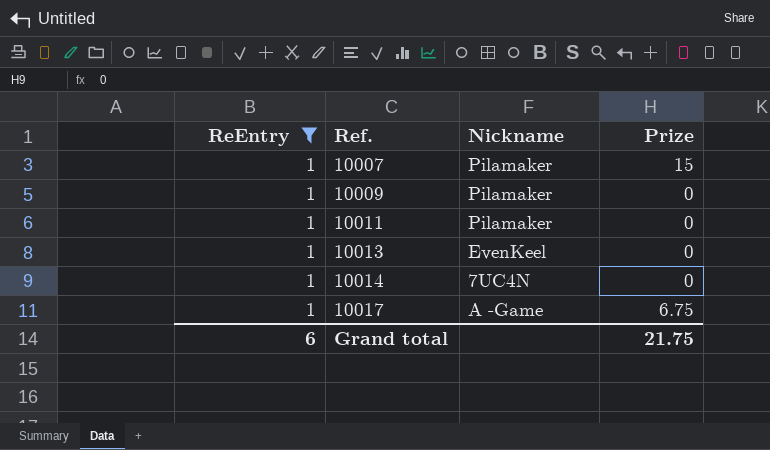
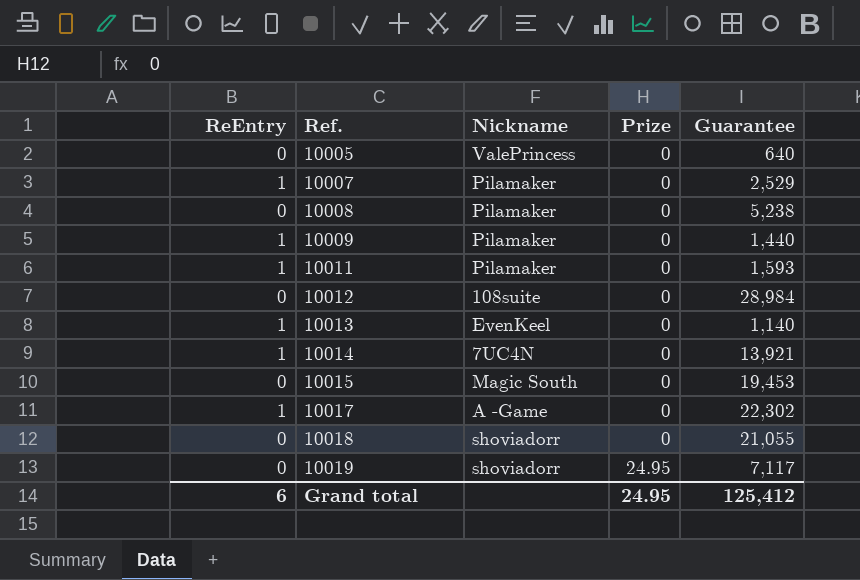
filter: ReEntry = 1 -> none
column Guarantee | position: none -> 5
10007 | Prize: 15 -> 0
10017 | Prize: 6.75 -> 0
Grand total | Prize: 21.75 -> 24.95

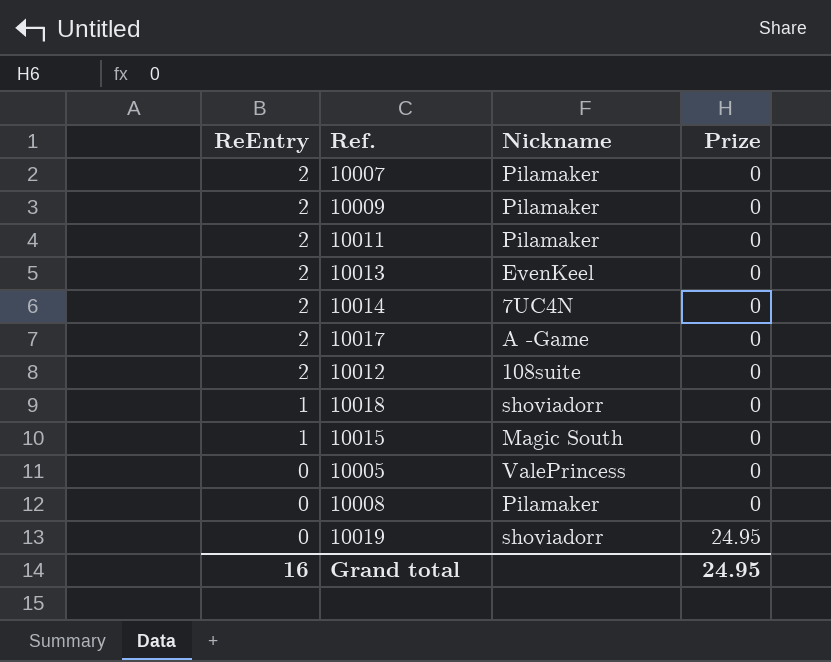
row order: Ref. ascending -> ReEntry descending
column Guarantee | position: 5 -> none
10007 | ReEntry: 1 -> 2
10009 | ReEntry: 1 -> 2
10011 | ReEntry: 1 -> 2
10013 | ReEntry: 1 -> 2
10014 | ReEntry: 1 -> 2
10017 | ReEntry: 1 -> 2
10012 | ReEntry: 0 -> 2
10018 | ReEntry: 0 -> 1
10015 | ReEntry: 0 -> 1
Grand total | ReEntry: 6 -> 16

